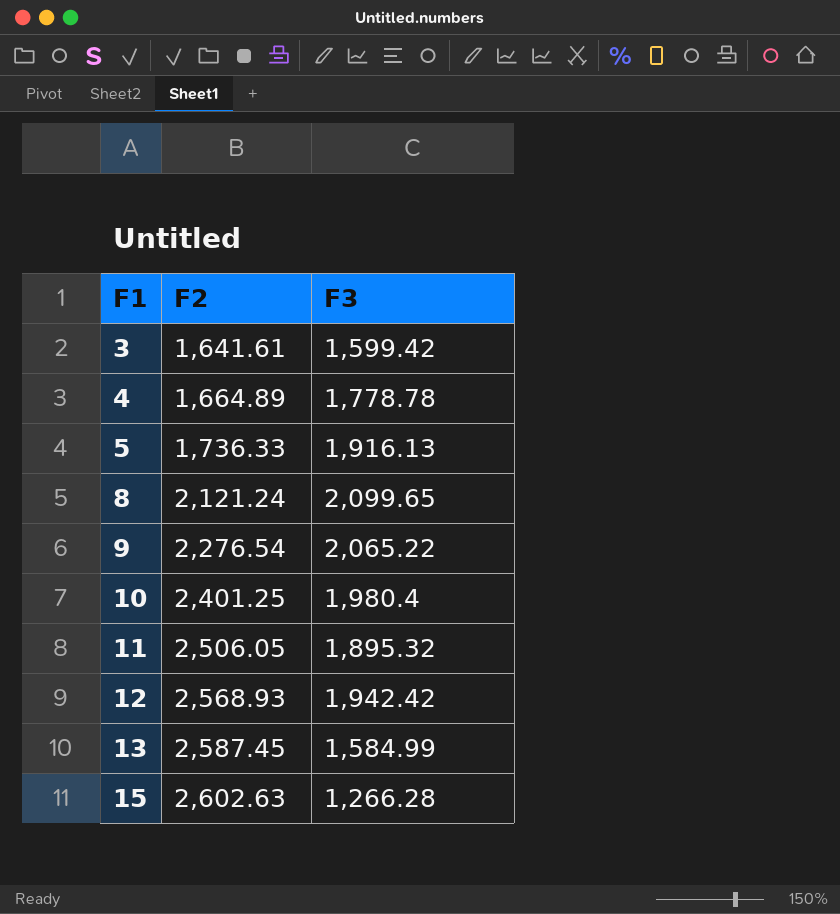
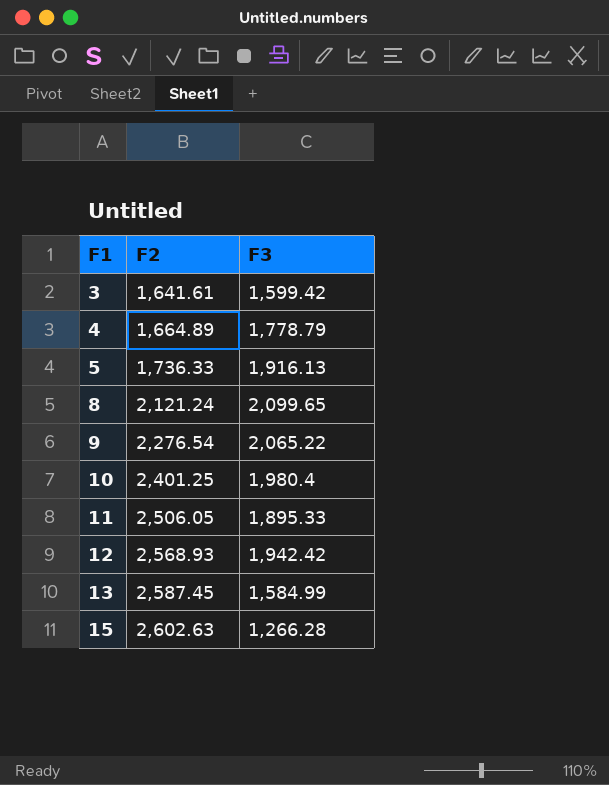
4 | F3: 1,778.78 -> 1,778.79
11 | F3: 1,895.32 -> 1,895.33

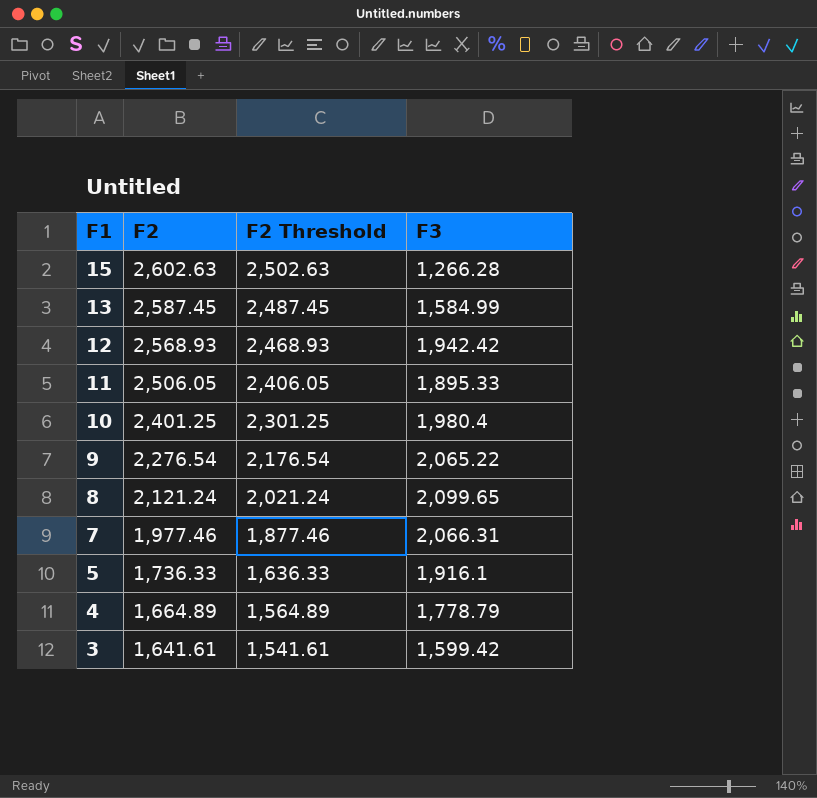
row order: F1 ascending -> F1 descending
column F2 Threshold | formula: none -> [F2] - 100
row 7: none -> 1,977.46 | 1,877.46 | 2,066.31
5 | F3: 1,916.13 -> 1,916.1

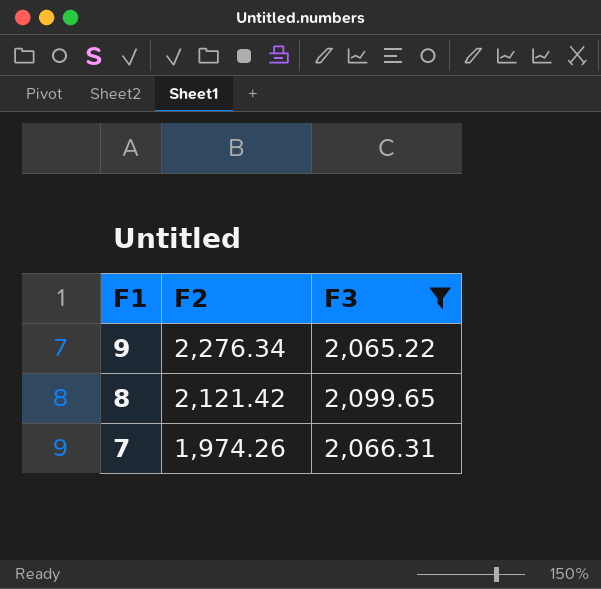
filter: none -> F3 >= 2,065.22
column F2 Threshold | formula: [F2] - 100 -> none
9 | F2: 2,276.54 -> 2,276.34
8 | F2: 2,121.24 -> 2,121.42
7 | F2: 1,977.46 -> 1,974.26

